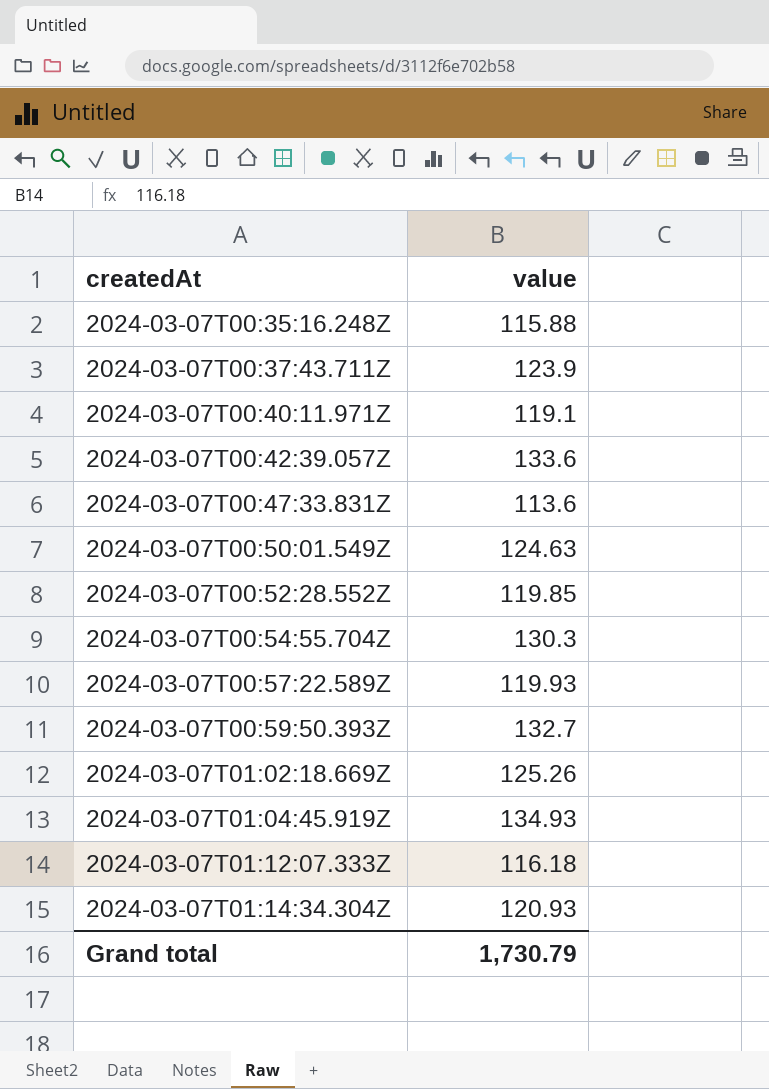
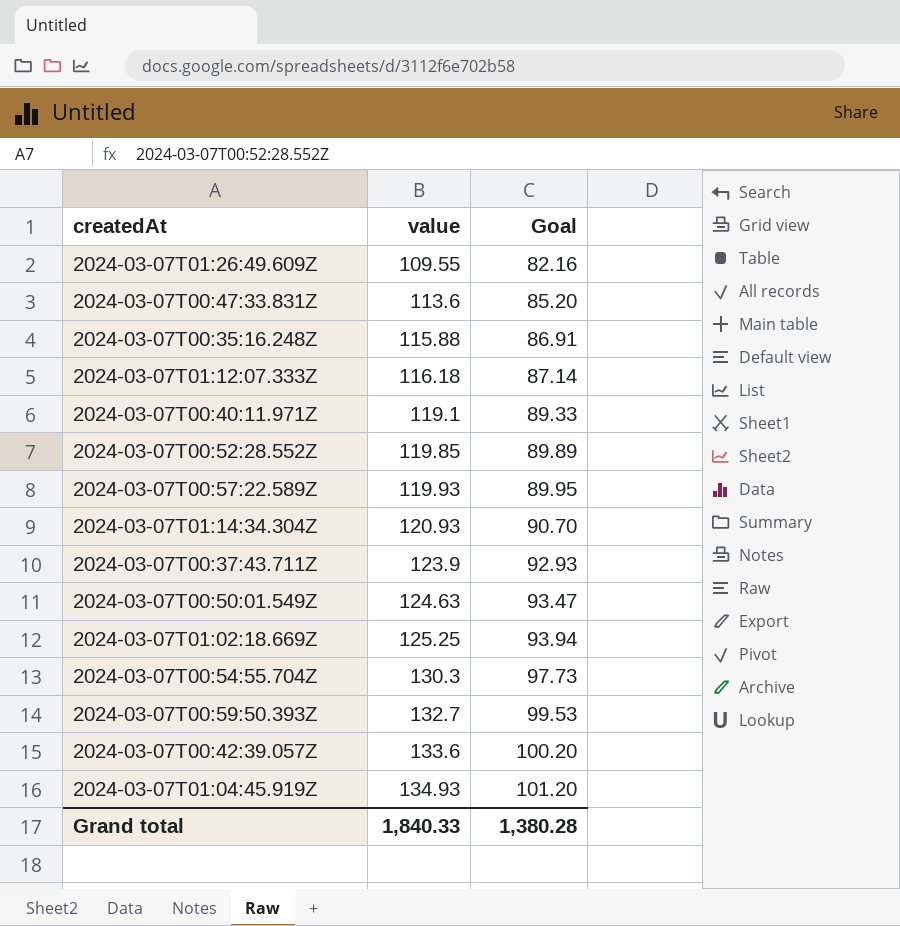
row order: createdAt ascending -> value ascending
column Goal | formula: none -> [value] * 0.75
row 2024-03-07T01:26:49.609Z: none -> 109.55 | 82.16
2024-03-07T01:02:18.669Z | value: 125.26 -> 125.25
Grand total | value: 1,730.79 -> 1,840.33

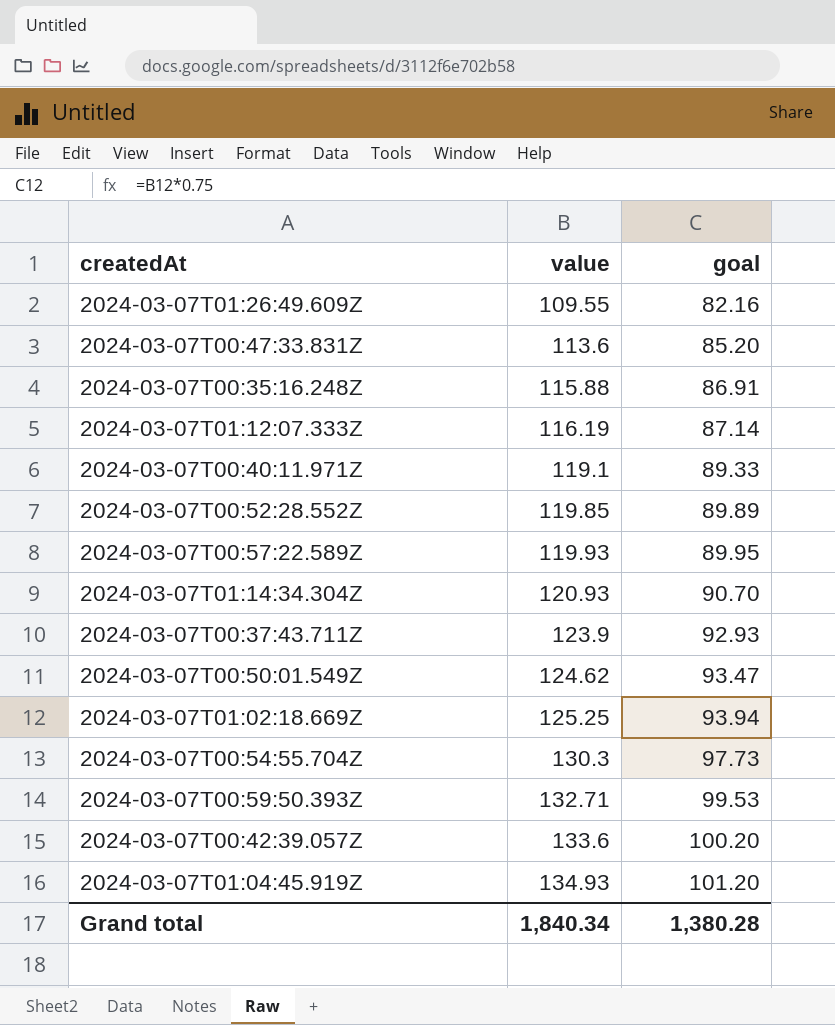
column name: Goal -> goal
2024-03-07T01:12:07.333Z | value: 116.18 -> 116.19
2024-03-07T00:50:01.549Z | value: 124.63 -> 124.62
2024-03-07T00:59:50.393Z | value: 132.7 -> 132.71
Grand total | value: 1,840.33 -> 1,840.34

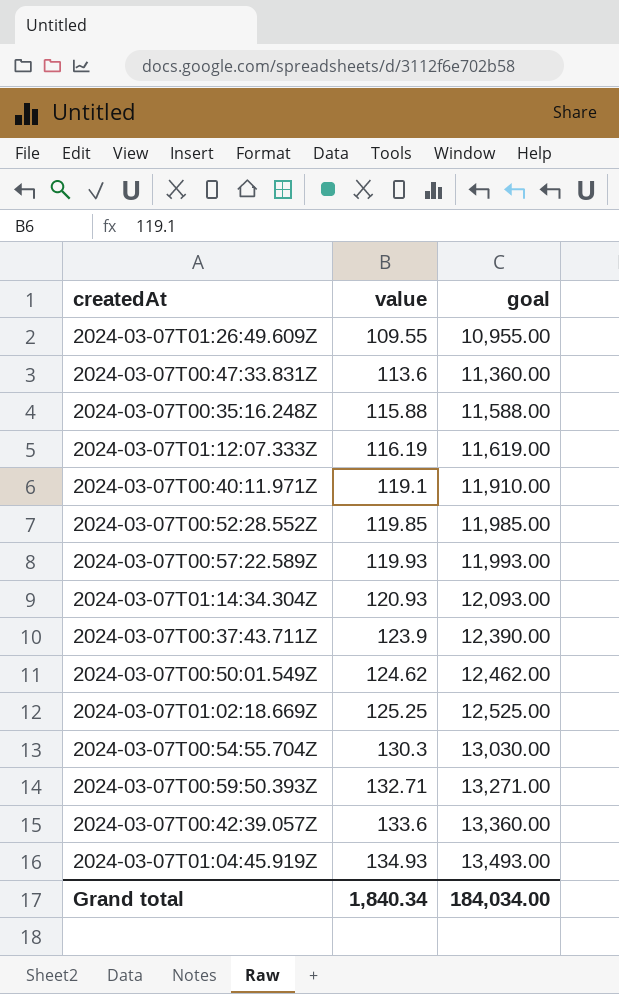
column goal | formula: [value] * 0.75 -> [value] * 100
Grand total | goal: 1,380.28 -> 184,034.00

